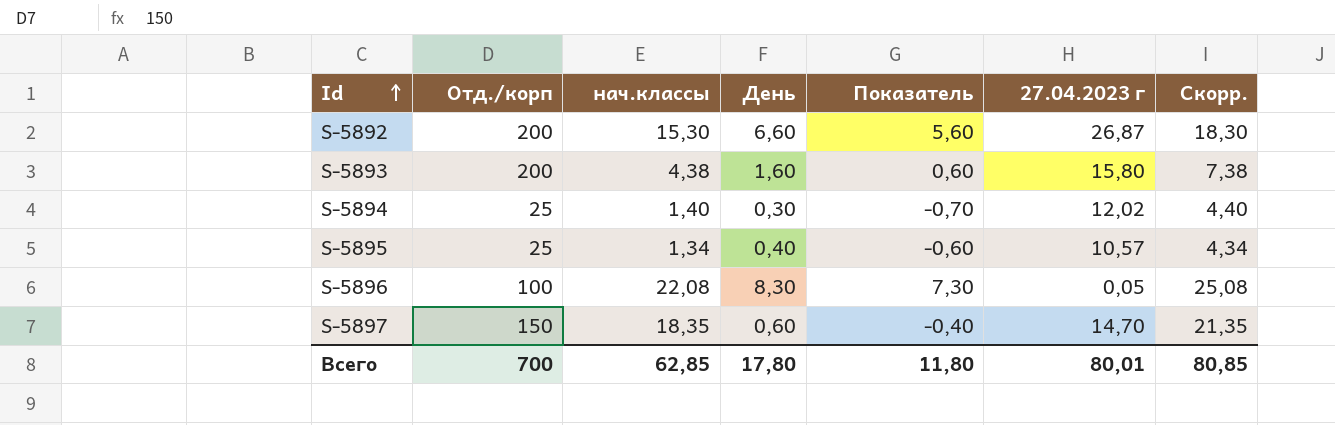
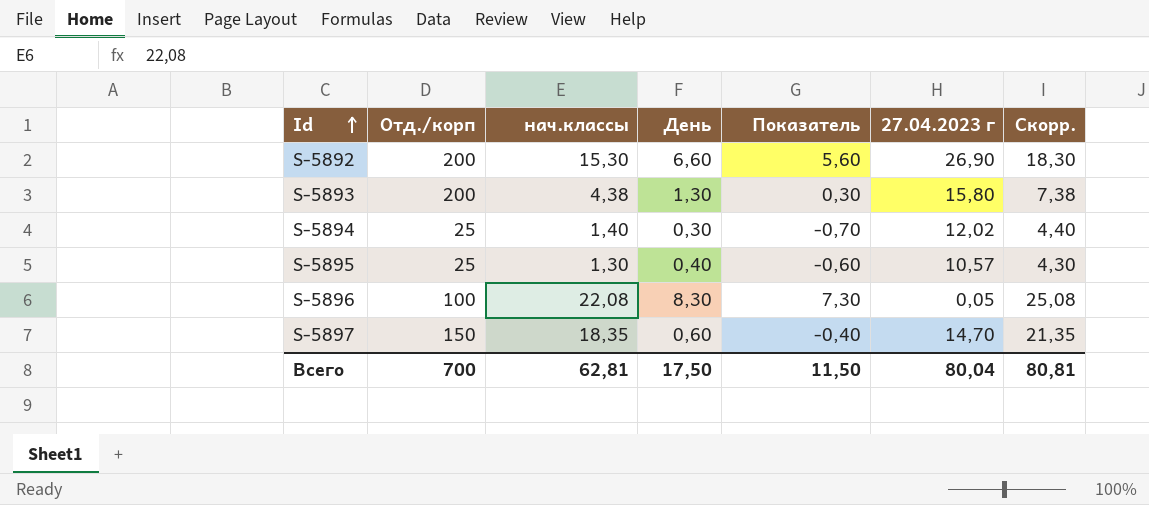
S-5892 | 27.04.2023 г: 26,87 -> 26,90
S-5893 | День: 1,60 -> 1,30
S-5893 | Показатель: 0,60 -> 0,30
S-5895 | нач.классы: 1,34 -> 1,30
S-5895 | Скорр.: 4,34 -> 4,30
Всего | нач.классы: 62,85 -> 62,81
Всего | День: 17,80 -> 17,50
Всего | Показатель: 11,80 -> 11,50
Всего | 27.04.2023 г: 80,01 -> 80,04
Всего | Скорр.: 80,85 -> 80,81

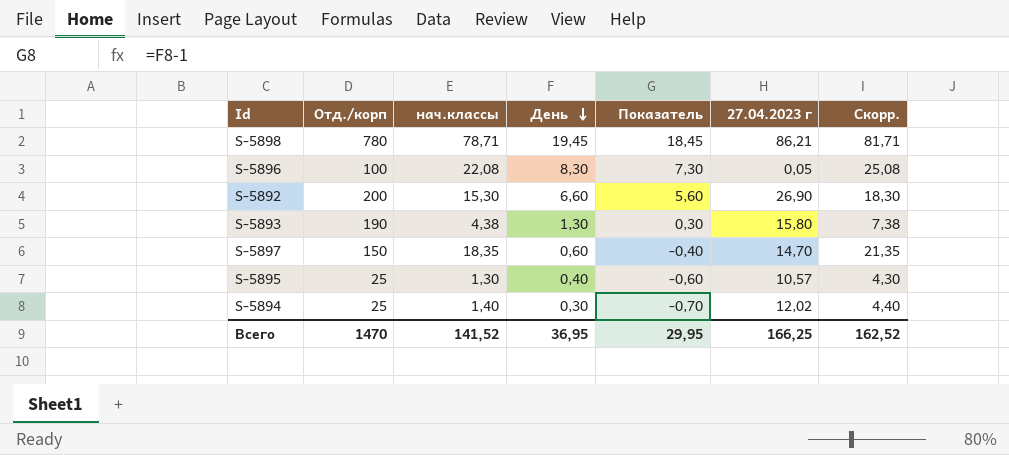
row order: Id ascending -> День descending
row S-5898: none -> 780 | 78,71 | 19,45 | 18,45 | 86,21 | 81,71
S-5893 | Отд./корп: 200 -> 190
Всего | Отд./корп: 700 -> 1470
Всего | нач.классы: 62,81 -> 141,52
Всего | День: 17,50 -> 36,95
Всего | Показатель: 11,50 -> 29,95
Всего | 27.04.2023 г: 80,04 -> 166,25
Всего | Скорр.: 80,81 -> 162,52

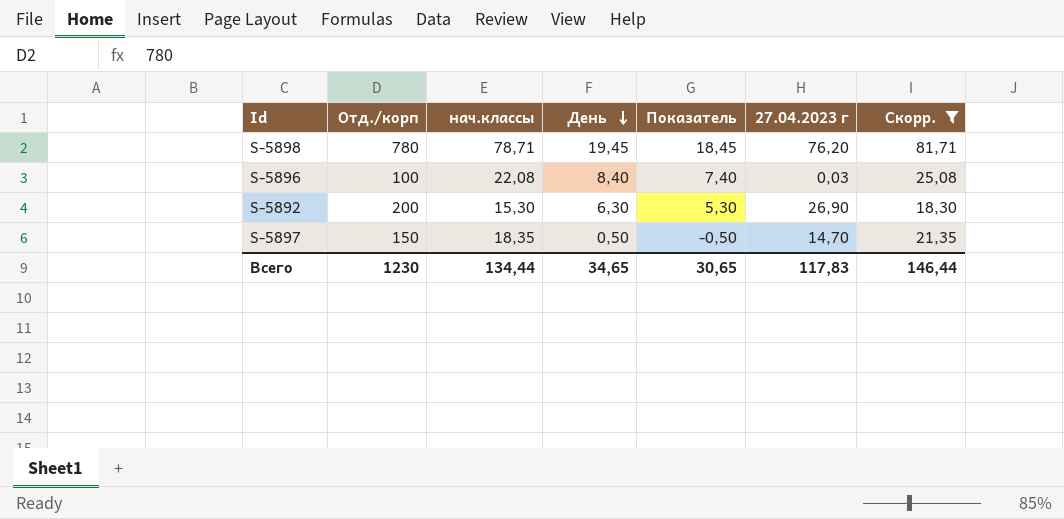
filter: none -> Скорр. >= 18,30
S-5898 | 27.04.2023 г: 86,21 -> 76,20
S-5896 | День: 8,30 -> 8,40
S-5896 | Показатель: 7,30 -> 7,40
S-5896 | 27.04.2023 г: 0,05 -> 0,03
S-5892 | День: 6,60 -> 6,30
S-5892 | Показатель: 5,60 -> 5,30
S-5897 | День: 0,60 -> 0,50
S-5897 | Показатель: -0,40 -> -0,50
Всего | Отд./корп: 1470 -> 1230
Всего | нач.классы: 141,52 -> 134,44
Всего | День: 36,95 -> 34,65
Всего | Показатель: 29,95 -> 30,65
Всего | 27.04.2023 г: 166,25 -> 117,83
Всего | Скорр.: 162,52 -> 146,44

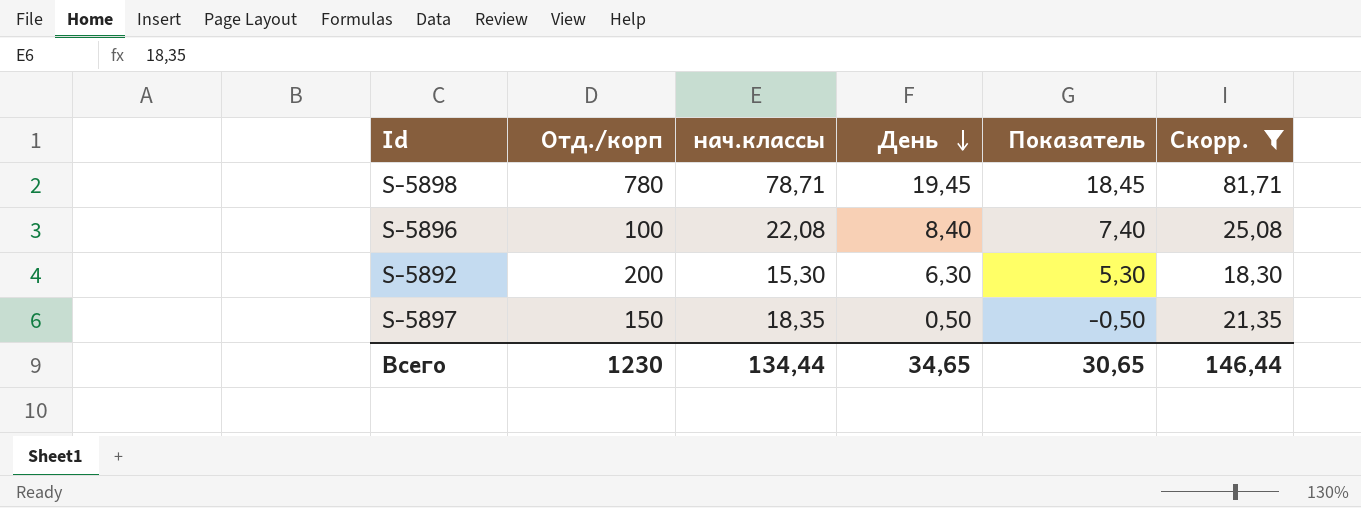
column 27.04.2023 г | position: 6 -> none

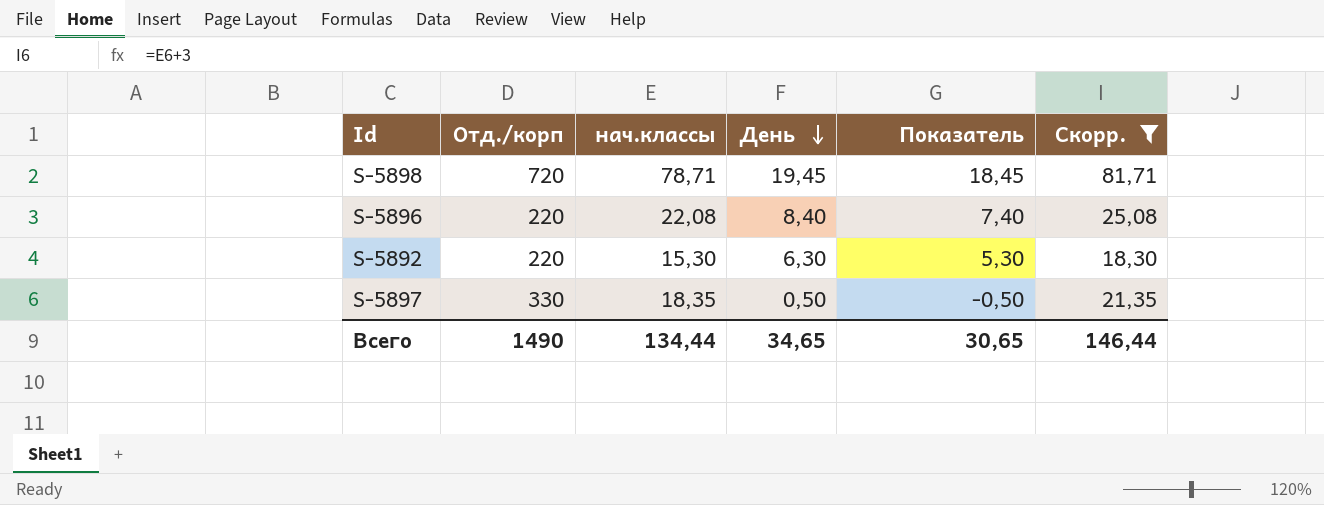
S-5898 | Отд./корп: 780 -> 720
S-5896 | Отд./корп: 100 -> 220
S-5892 | Отд./корп: 200 -> 220
S-5897 | Отд./корп: 150 -> 330
Всего | Отд./корп: 1230 -> 1490

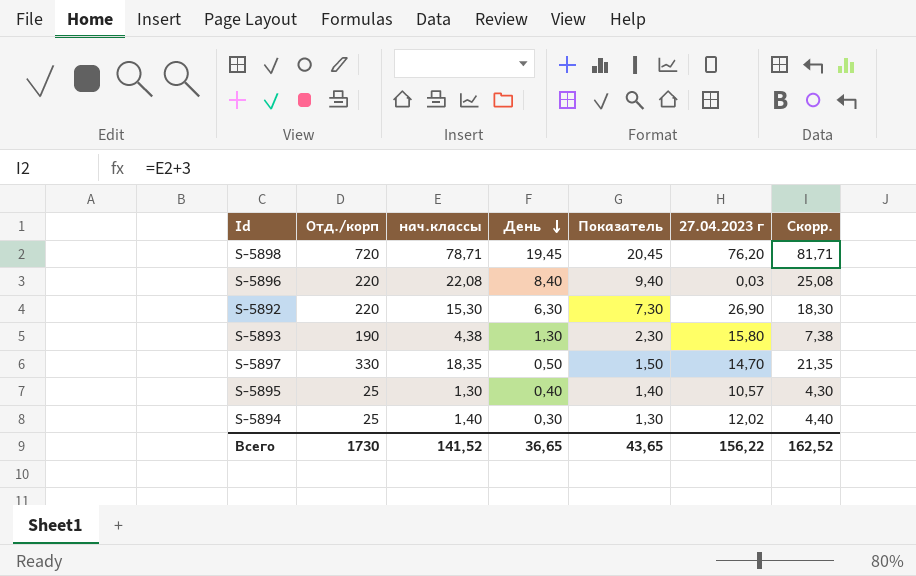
filter: Скорр. >= 18,30 -> none
column Показатель | formula: [День] - 1 -> [День] + 1
column 27.04.2023 г | position: none -> 6
Всего | Отд./корп: 1490 -> 1730
Всего | нач.классы: 134,44 -> 141,52
Всего | День: 34,65 -> 36,65
Всего | Показатель: 30,65 -> 43,65
Всего | Скорр.: 146,44 -> 162,52

